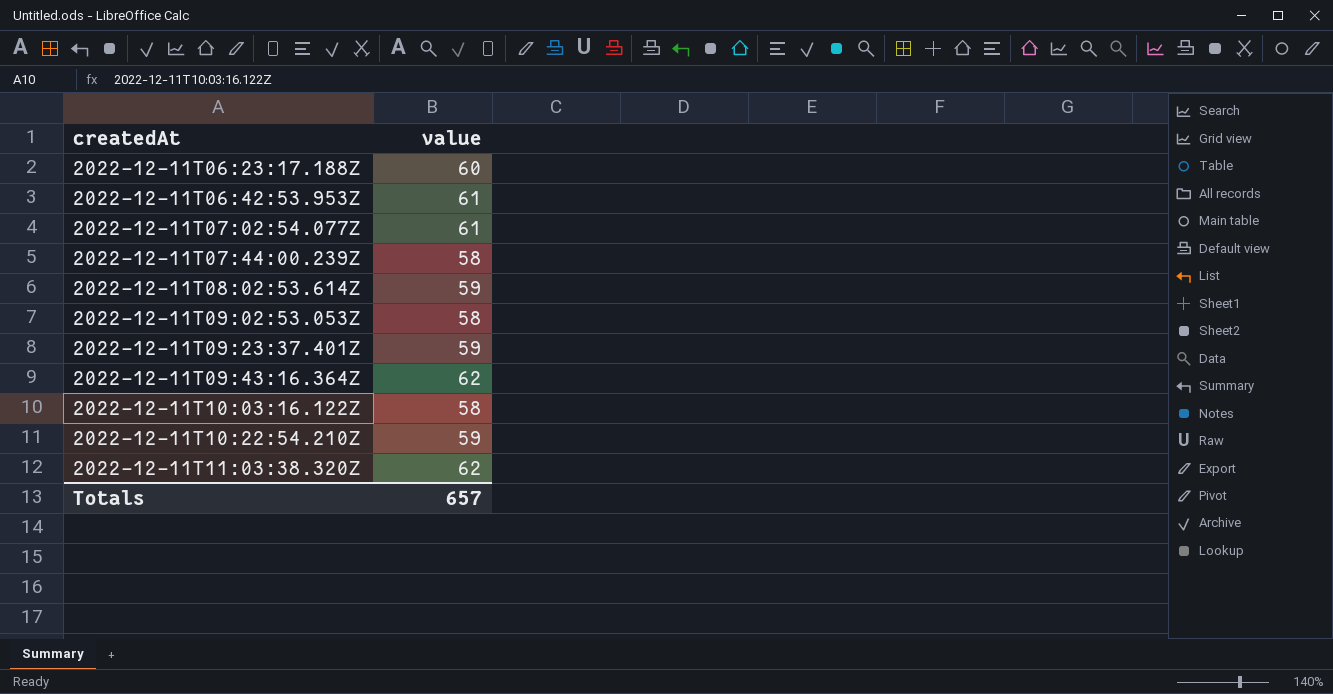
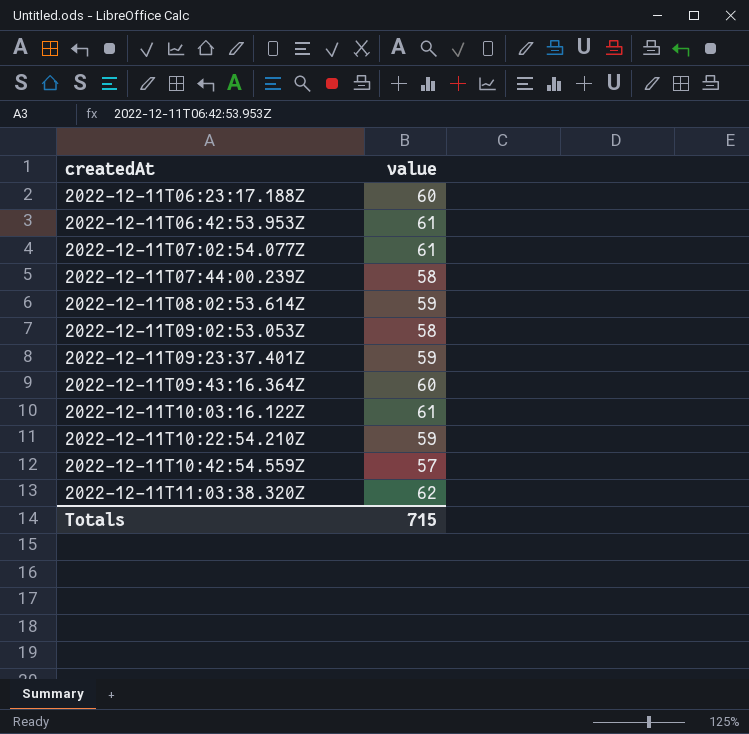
2022-12-11T09:43:16.364Z | value: 62 -> 60
2022-12-11T10:03:16.122Z | value: 58 -> 61
row 2022-12-11T10:42:54.559Z: none -> 57
Totals | value: 657 -> 715

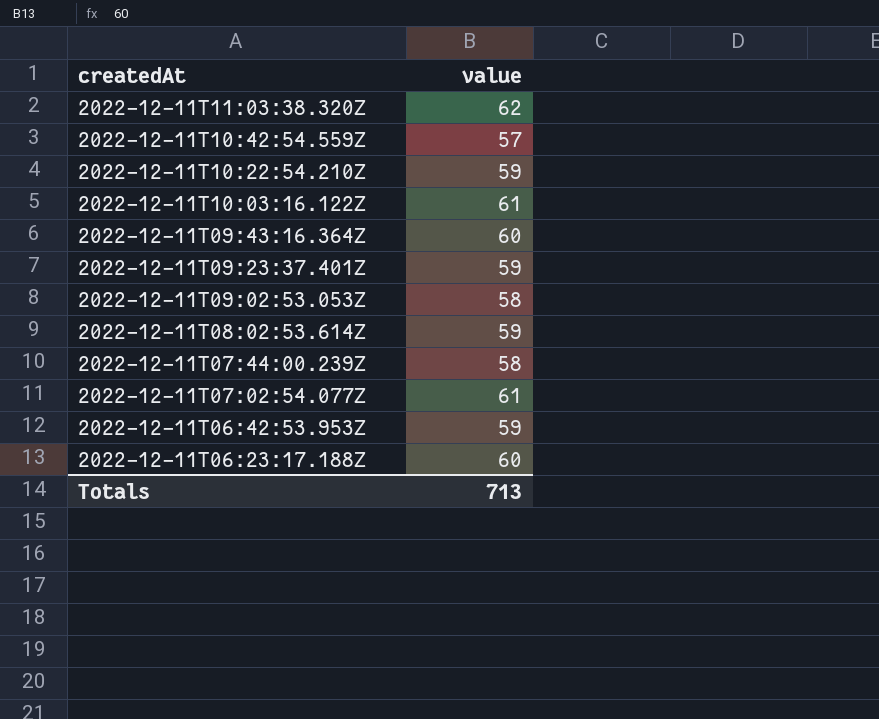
row order: createdAt ascending -> createdAt descending
2022-12-11T06:42:53.953Z | value: 61 -> 59
Totals | value: 715 -> 713

